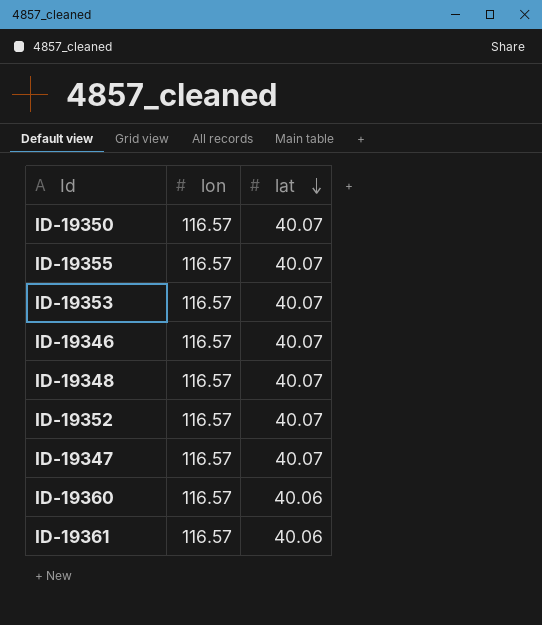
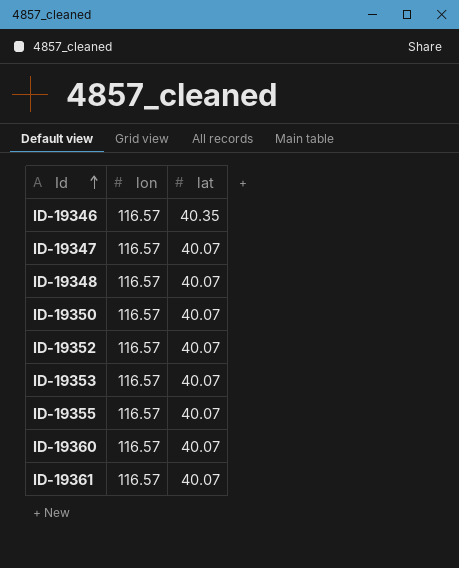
row order: lat descending -> Id ascending
ID-19346 | lat: 40.07 -> 40.35
ID-19360 | lat: 40.06 -> 40.07
ID-19361 | lat: 40.06 -> 40.07

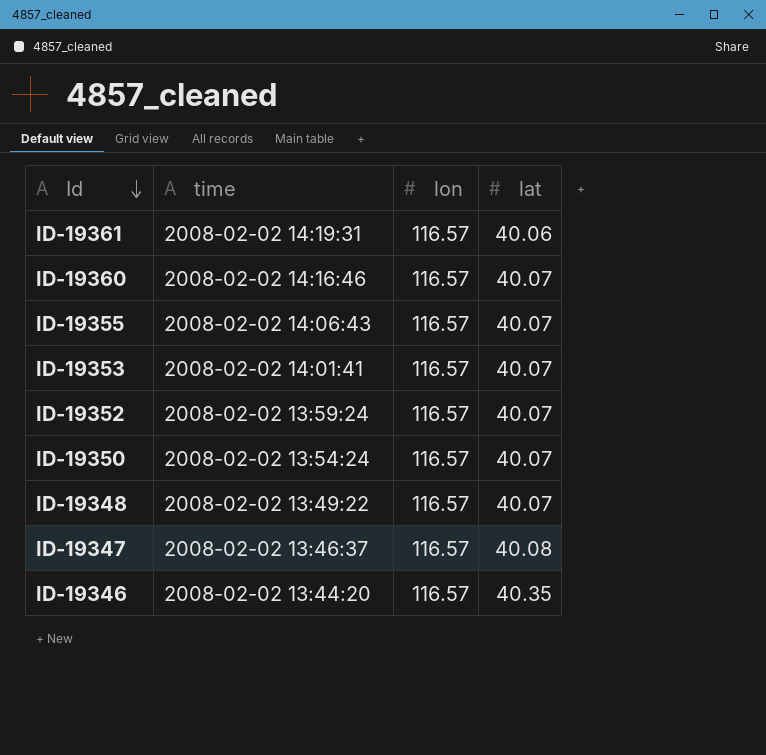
row order: Id ascending -> Id descending
column time | position: none -> 2
ID-19361 | lat: 40.07 -> 40.06
ID-19347 | lat: 40.07 -> 40.08

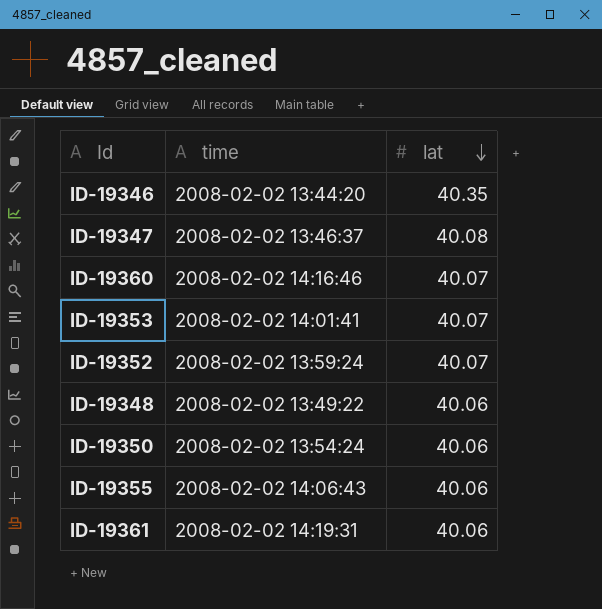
row order: Id descending -> lat descending
column lon | position: 3 -> none
ID-19348 | lat: 40.07 -> 40.06
ID-19350 | lat: 40.07 -> 40.06
ID-19355 | lat: 40.07 -> 40.06

